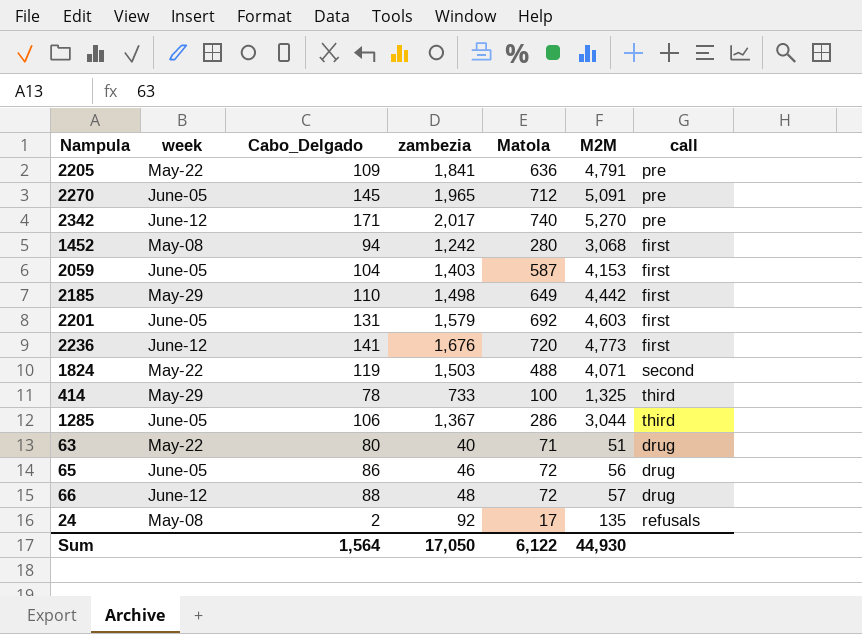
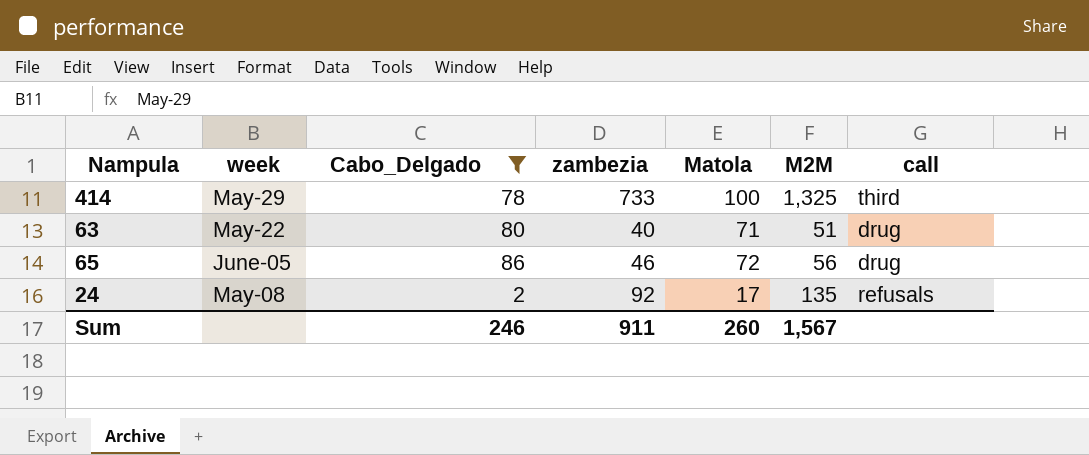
filter: none -> Cabo_Delgado <= 86
Sum | Cabo_Delgado: 1,564 -> 246
Sum | zambezia: 17,050 -> 911
Sum | Matola: 6,122 -> 260
Sum | M2M: 44,930 -> 1,567

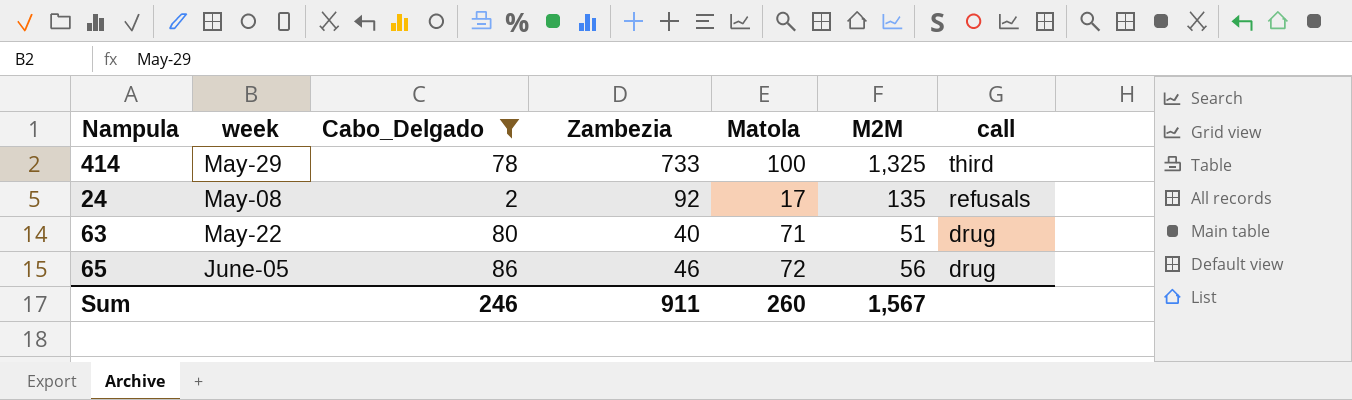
row order: none -> call descending
column name: zambezia -> Zambezia

